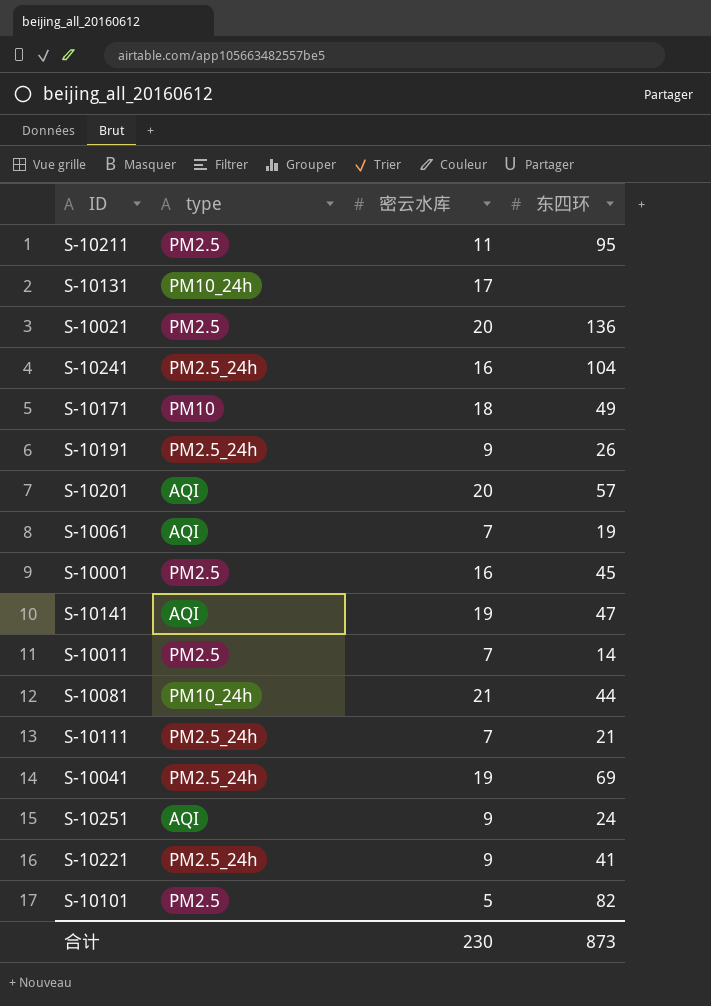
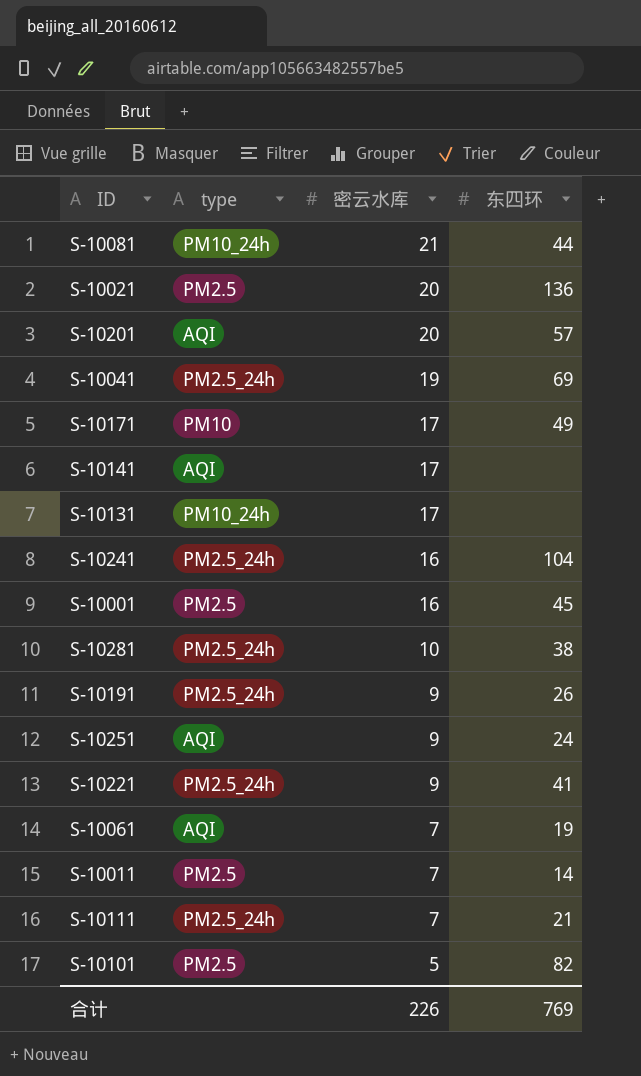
row order: none -> 密云水库 descending
row S-10211: PM2.5 | 11 | 95 -> none
S-10171 | 密云水库: 18 -> 17
S-10141 | 密云水库: 19 -> 17
S-10141 | 东四环: 47 -> none
row S-10281: none -> PM2.5_24h | 10 | 38
合计 | 密云水库: 230 -> 226
合计 | 东四环: 873 -> 769

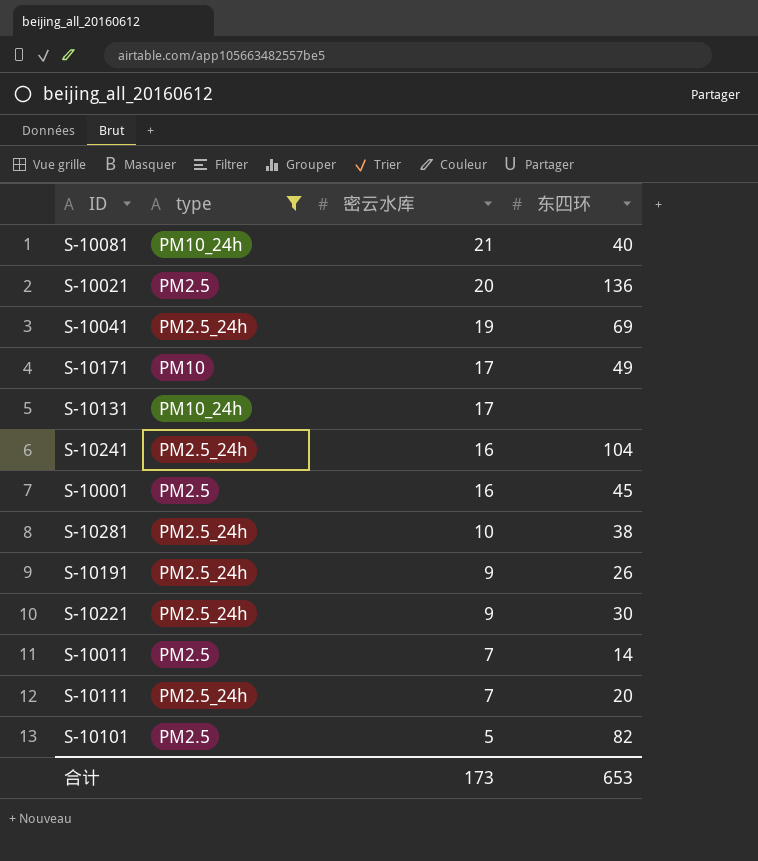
filter: none -> type != AQI
S-10081 | 东四环: 44 -> 40
S-10221 | 东四环: 41 -> 30
S-10111 | 东四环: 21 -> 20
合计 | 密云水库: 226 -> 173
合计 | 东四环: 769 -> 653

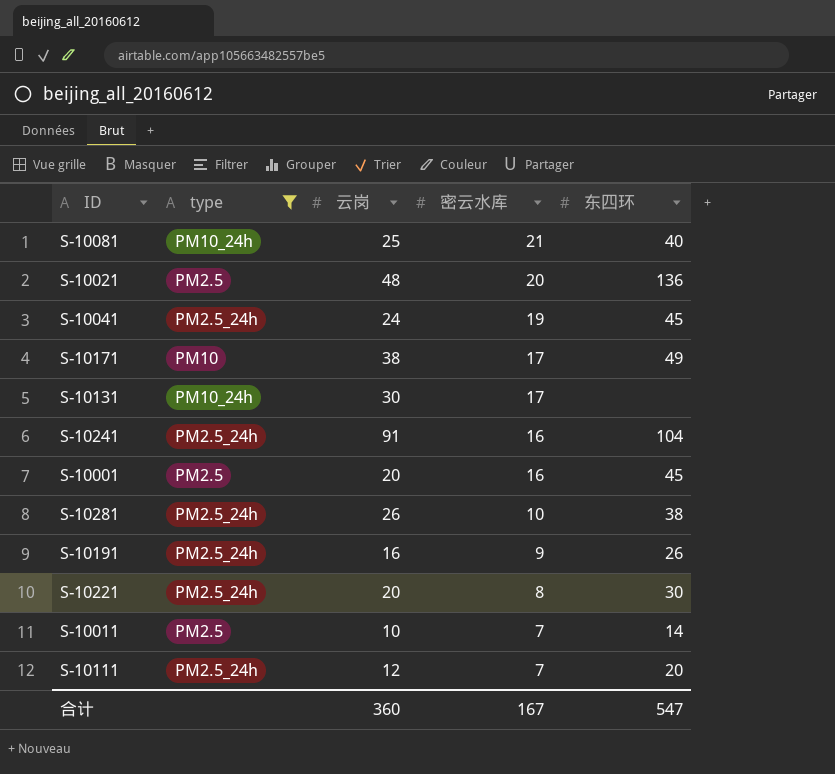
column 云岗 | position: none -> 3
row S-10101: PM2.5 | 5 | 82 -> none
S-10041 | 东四环: 69 -> 45
S-10221 | 密云水库: 9 -> 8
合计 | 密云水库: 173 -> 167
合计 | 东四环: 653 -> 547

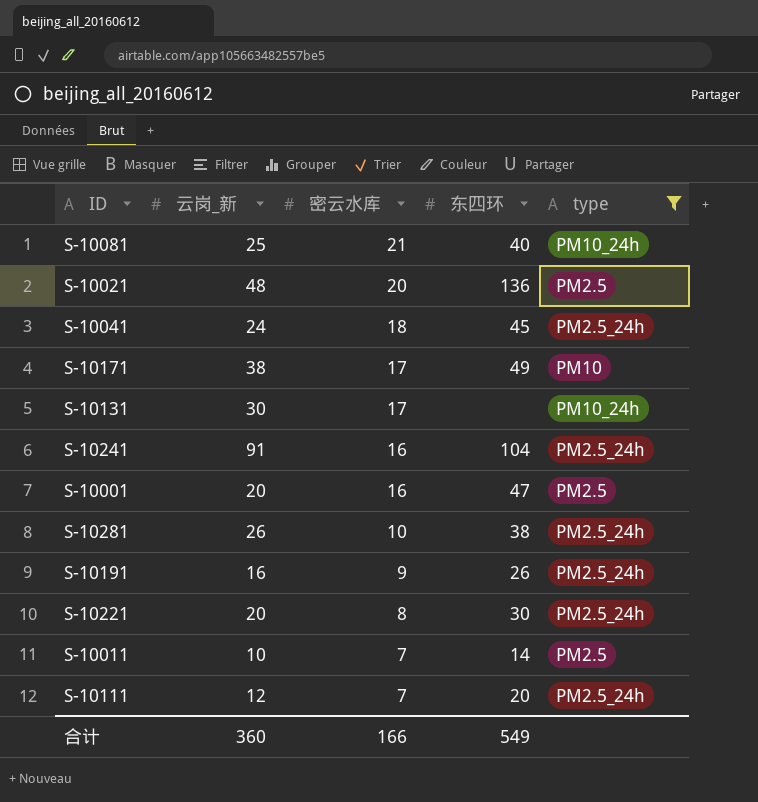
column name: 云岗 -> 云岗_新
column type | position: 2 -> 5
S-10041 | 密云水库: 19 -> 18
S-10001 | 东四环: 45 -> 47
合计 | 密云水库: 167 -> 166
合计 | 东四环: 547 -> 549

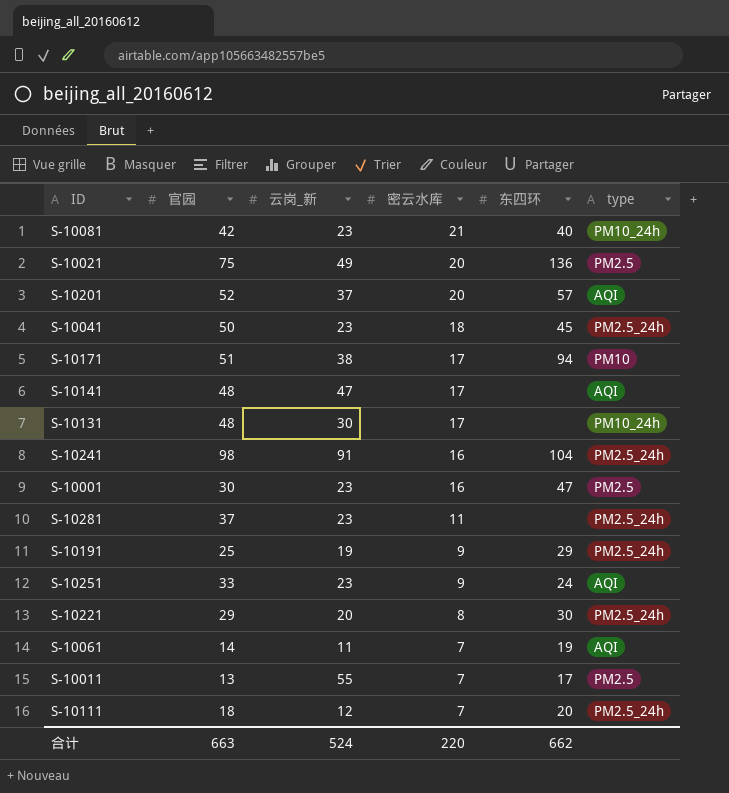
filter: type != AQI -> none
column 官园 | position: none -> 2
S-10081 | 云岗_新: 25 -> 23
S-10021 | 云岗_新: 48 -> 49
S-10041 | 云岗_新: 24 -> 23
S-10171 | 东四环: 49 -> 94
S-10001 | 云岗_新: 20 -> 23
S-10281 | 云岗_新: 26 -> 23
S-10281 | 密云水库: 10 -> 11
S-10281 | 东四环: 38 -> none
S-10191 | 云岗_新: 16 -> 19
S-10191 | 东四环: 26 -> 29
S-10011 | 云岗_新: 10 -> 55
S-10011 | 东四环: 14 -> 17
合计 | 云岗_新: 360 -> 524
合计 | 密云水库: 166 -> 220
合计 | 东四环: 549 -> 662

